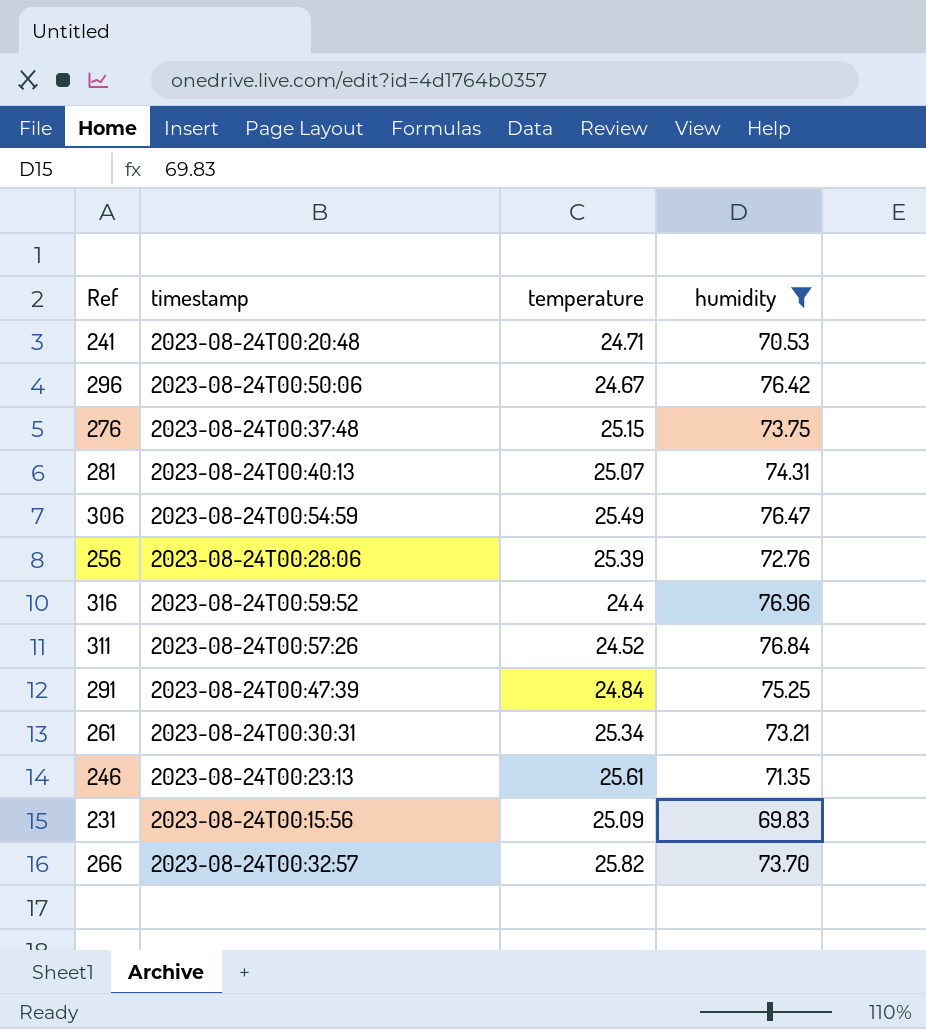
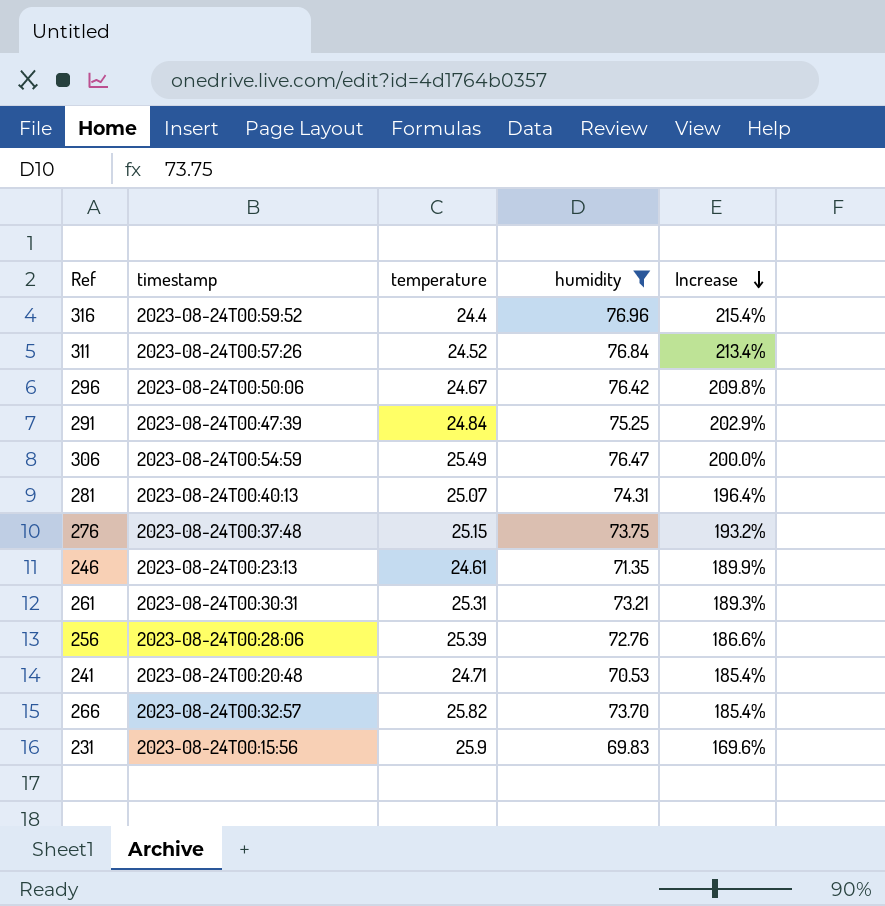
row order: none -> Increase descending
column Increase | formula: none -> ([humidity] - [temperature]) / [temperature]
246 | temperature: 25.61 -> 24.61
261 | temperature: 25.34 -> 25.31
231 | temperature: 25.09 -> 25.9

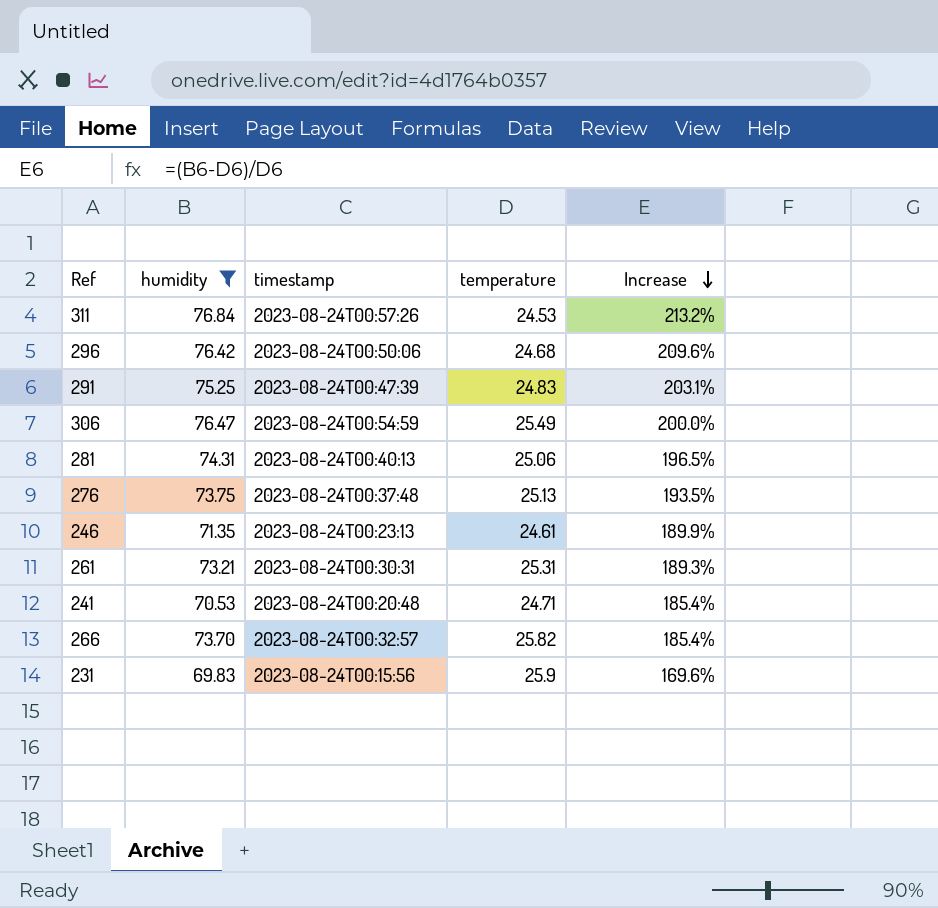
column humidity | position: 4 -> 2
row 316: 2023-08-24T00:59:52 | 24.4 | 76.96 | 215.4% -> none
row 256: 2023-08-24T00:28:06 | 25.39 | 72.76 | 186.6% -> none
311 | temperature: 24.52 -> 24.53
311 | Increase: 213.4% -> 213.2%
296 | temperature: 24.67 -> 24.68
296 | Increase: 209.8% -> 209.6%
291 | temperature: 24.84 -> 24.83
291 | Increase: 202.9% -> 203.1%
281 | temperature: 25.07 -> 25.06
281 | Increase: 196.4% -> 196.5%
276 | temperature: 25.15 -> 25.13
276 | Increase: 193.2% -> 193.5%

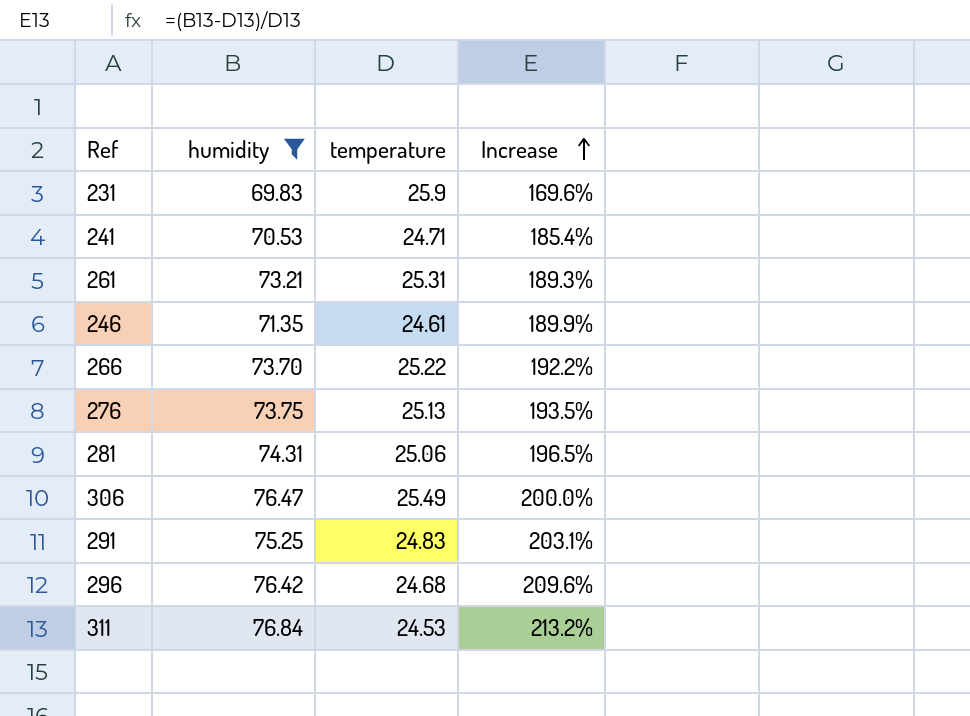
row order: Increase descending -> Increase ascending
column timestamp | position: 3 -> none
266 | temperature: 25.82 -> 25.22
266 | Increase: 185.4% -> 192.2%

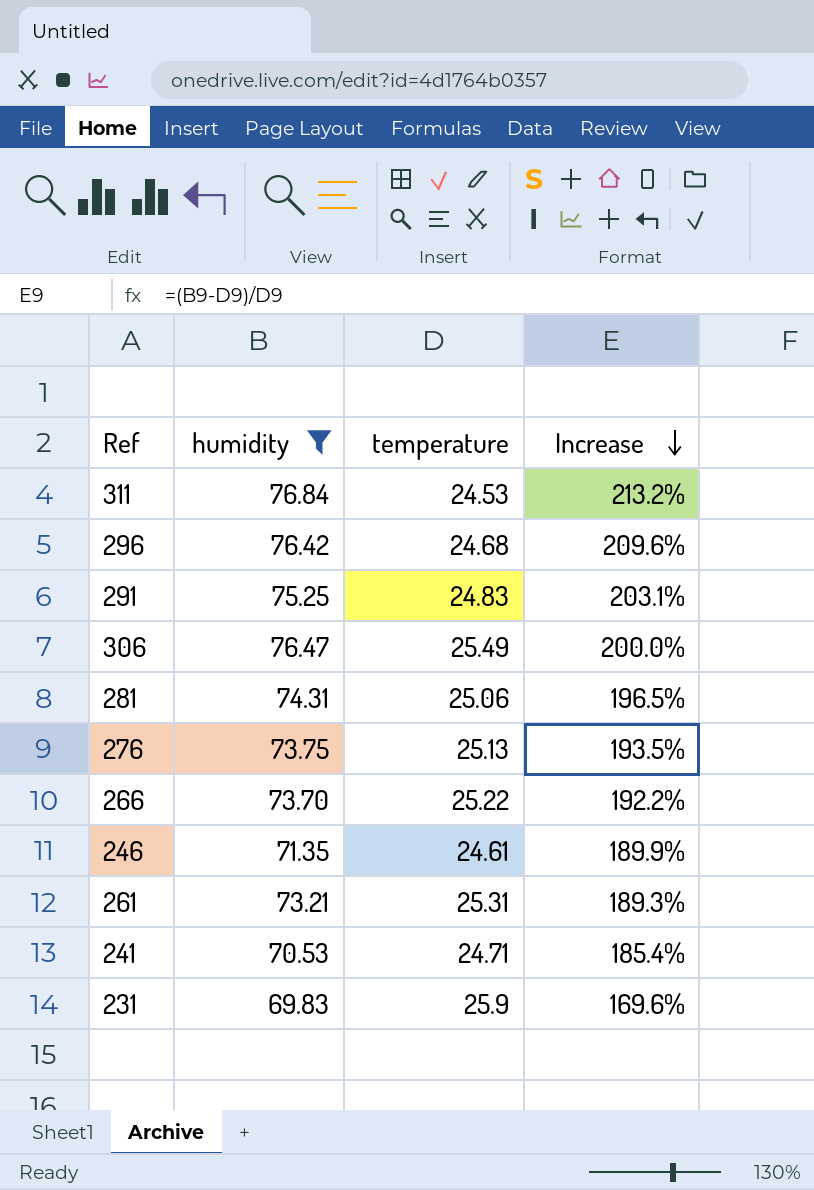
row order: Increase ascending -> Increase descending

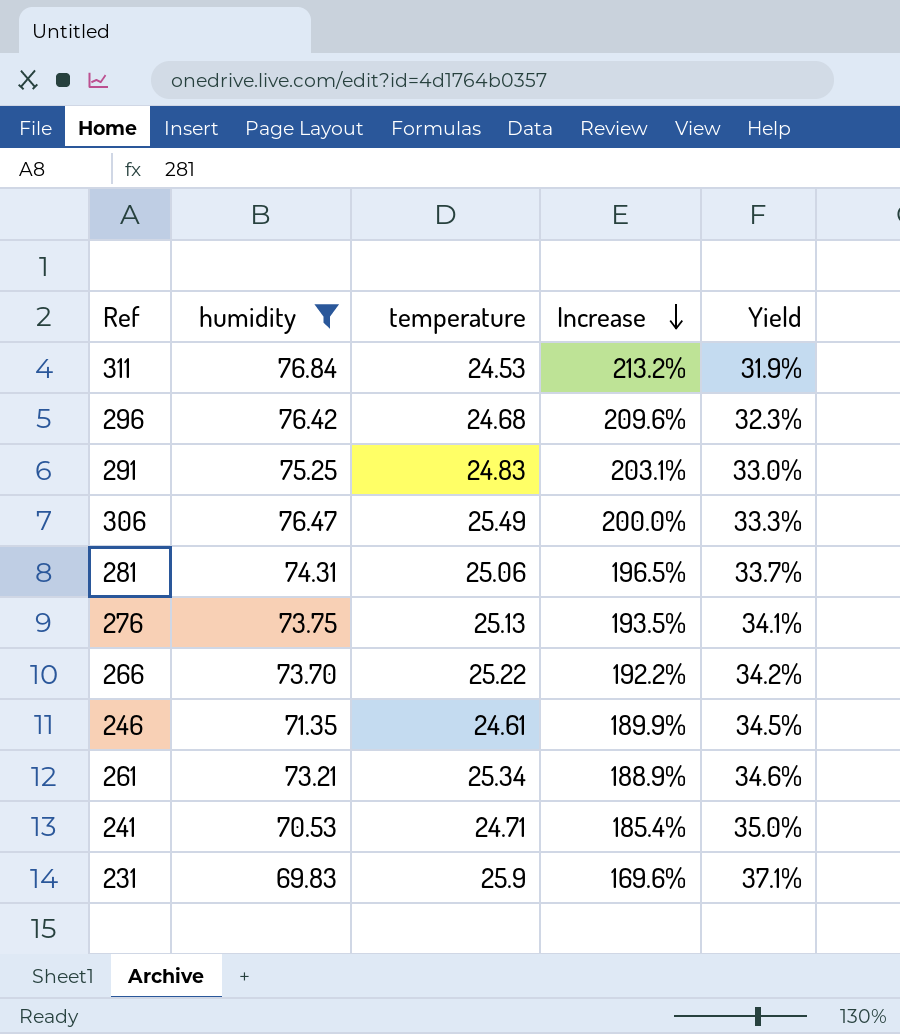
column Yield | formula: none -> [temperature] / [humidity]
261 | temperature: 25.31 -> 25.34
261 | Increase: 189.3% -> 188.9%

